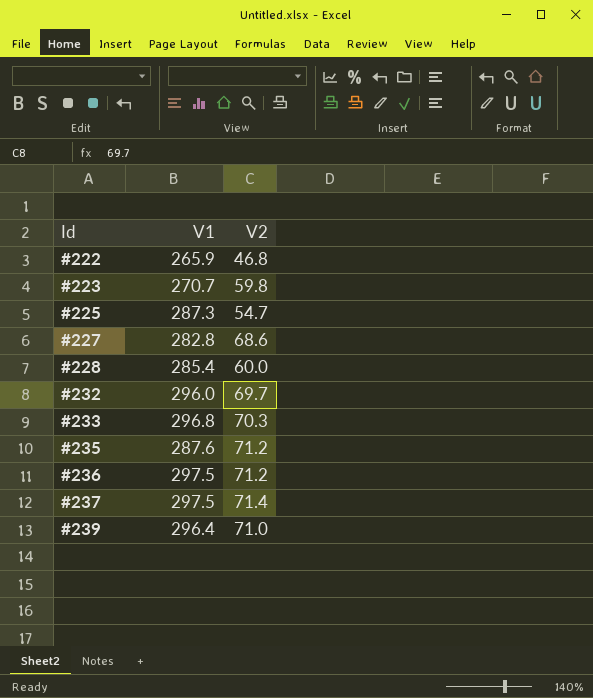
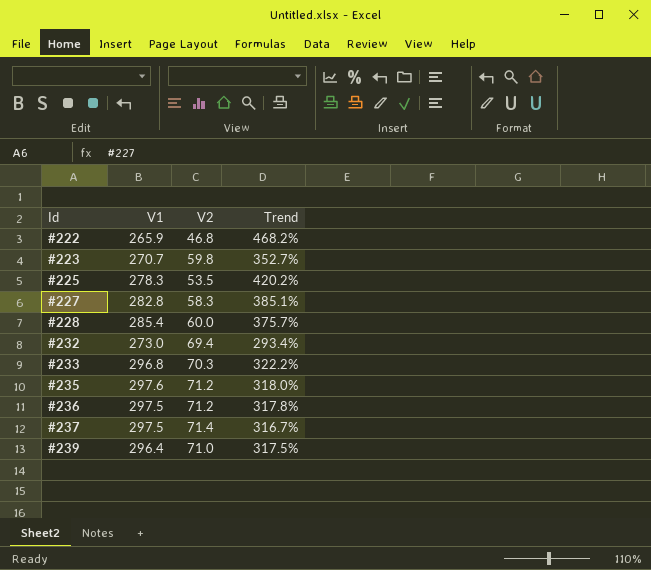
column Trend | formula: none -> ([V1] - [V2]) / [V2]
#225 | V1: 287.3 -> 278.3
#225 | V2: 54.7 -> 53.5
#227 | V2: 68.6 -> 58.3
#232 | V1: 296.0 -> 273.0
#232 | V2: 69.7 -> 69.4
#235 | V1: 287.6 -> 297.6

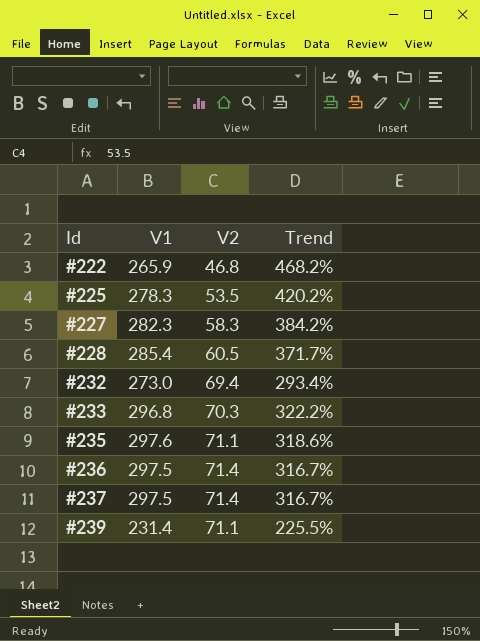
row #223: 270.7 | 59.8 | 352.7% -> none
#227 | V1: 282.8 -> 282.3
#227 | Trend: 385.1% -> 384.2%
#228 | V2: 60.0 -> 60.5
#228 | Trend: 375.7% -> 371.7%
#235 | V2: 71.2 -> 71.1
#235 | Trend: 318.0% -> 318.6%
#236 | V2: 71.2 -> 71.4
#236 | Trend: 317.8% -> 316.7%
#239 | V1: 296.4 -> 231.4
#239 | V2: 71.0 -> 71.1
#239 | Trend: 317.5% -> 225.5%

